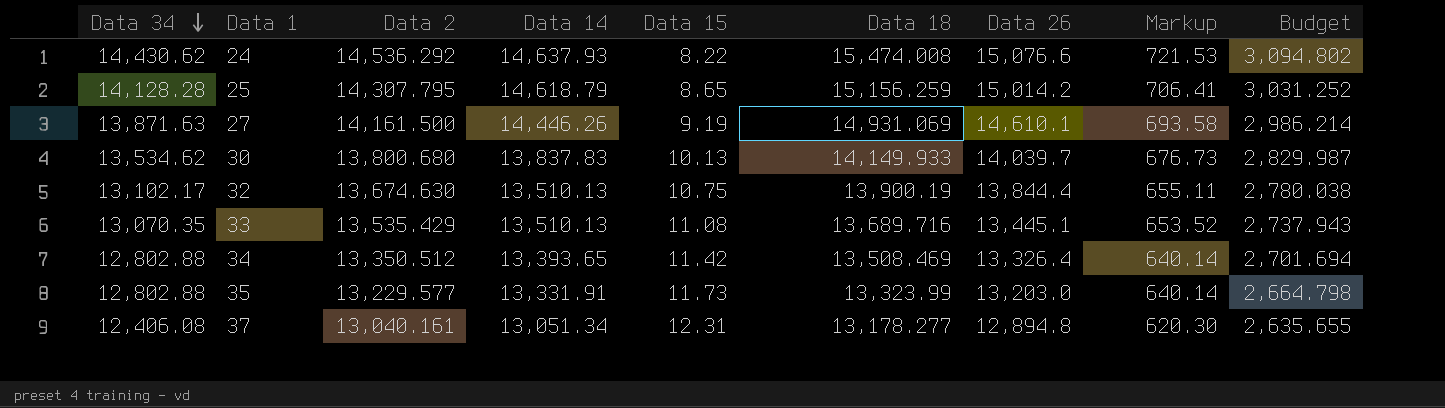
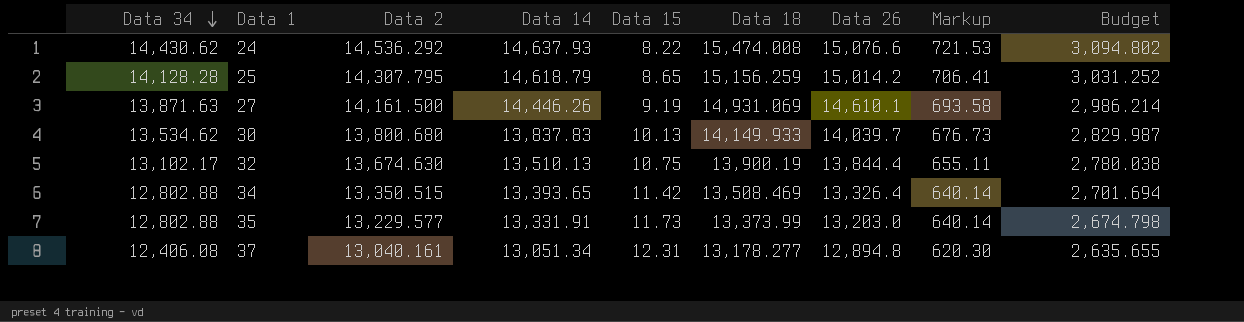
row 33: 13,070.35 | 13,535.429 | 13,510.13 | 11.08 | 13,689.716 | 13,445.1 | 653.52 | 2,737.943 -> none
34 | Data 2: 13,350.512 -> 13,350.515
35 | Data 18: 13,323.99 -> 13,373.99
35 | Budget: 2,664.798 -> 2,674.798

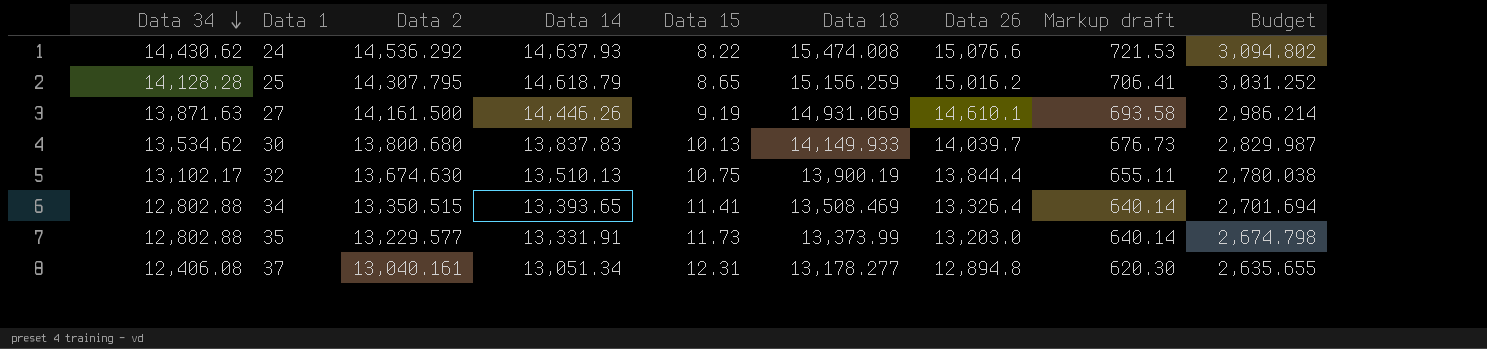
column name: Markup -> Markup draft
25 | Data 26: 15,014.2 -> 15,016.2
34 | Data 15: 11.42 -> 11.41

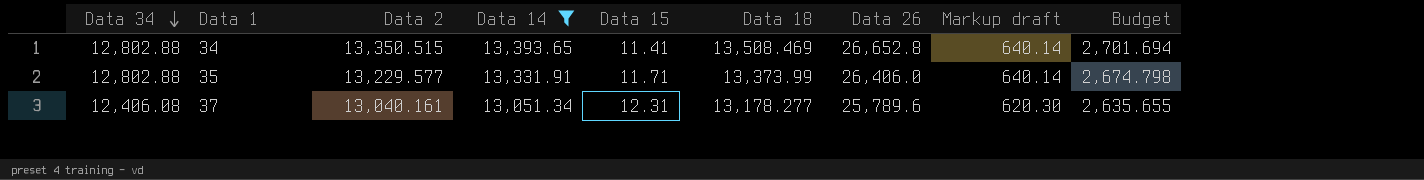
filter: none -> Data 14 <= 13,393.65
34 | Data 26: 13,326.4 -> 26,652.8
35 | Data 15: 11.73 -> 11.71
35 | Data 26: 13,203.0 -> 26,406.0
37 | Data 26: 12,894.8 -> 25,789.6

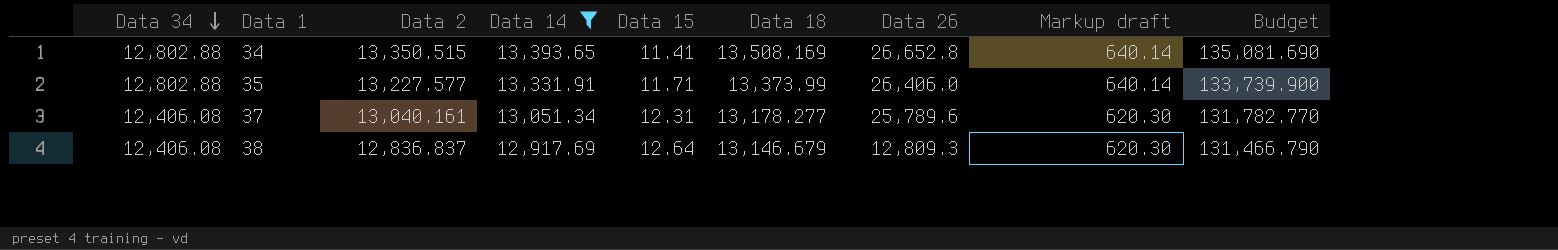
column Budget | formula: [Data 18] * 0.2 -> [Data 18] * 10
34 | Data 18: 13,508.469 -> 13,508.169
35 | Data 2: 13,229.577 -> 13,227.577
row 38: none -> 12,406.08 | 12,836.837 | 12,917.69 | 12.64 | 13,146.679 | 12,809.3 | 620.30 | 131,466.790

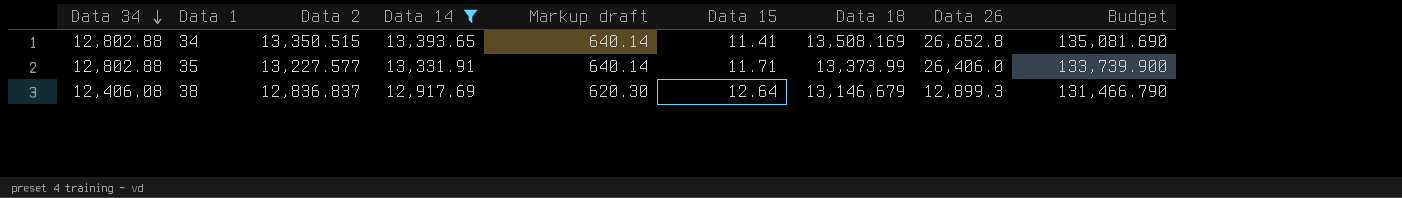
column Markup draft | position: 8 -> 5
row 37: 12,406.08 | 13,040.161 | 13,051.34 | 12.31 | 13,178.277 | 25,789.6 | 620.30 | 131,782.770 -> none
38 | Data 26: 12,809.3 -> 12,899.3

